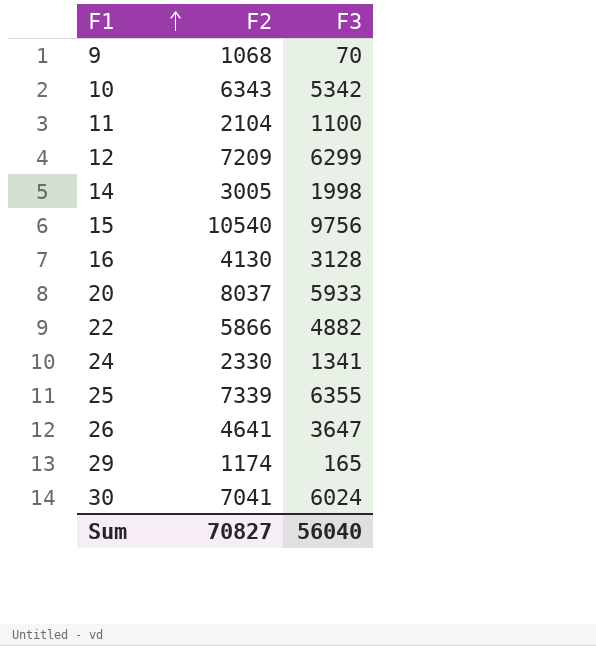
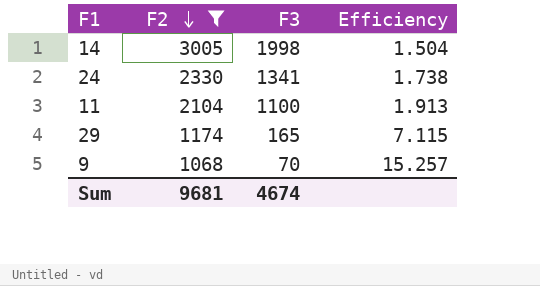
filter: none -> F2 <= 3005
row order: F1 ascending -> F2 descending
column Efficiency | formula: none -> [F2] / [F3]
Sum | F2: 70827 -> 9681
Sum | F3: 56040 -> 4674

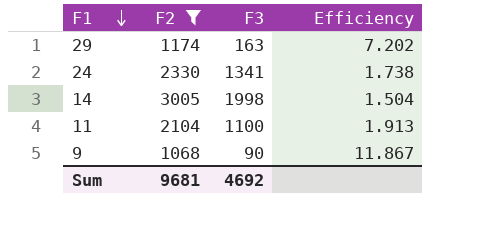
row order: F2 descending -> F1 descending
29 | F3: 165 -> 163
29 | Efficiency: 7.115 -> 7.202
9 | F3: 70 -> 90
9 | Efficiency: 15.257 -> 11.867
Sum | F3: 4674 -> 4692

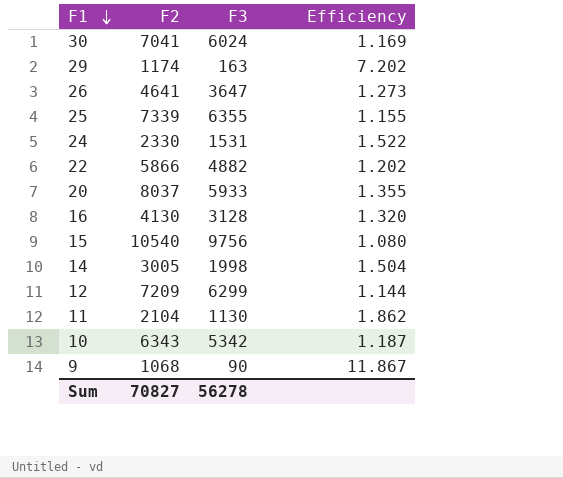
filter: F2 <= 3005 -> none
24 | F3: 1341 -> 1531
24 | Efficiency: 1.738 -> 1.522
11 | F3: 1100 -> 1130
11 | Efficiency: 1.913 -> 1.862
Sum | F2: 9681 -> 70827
Sum | F3: 4692 -> 56278

